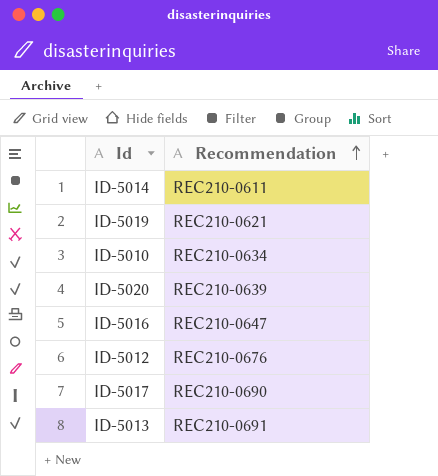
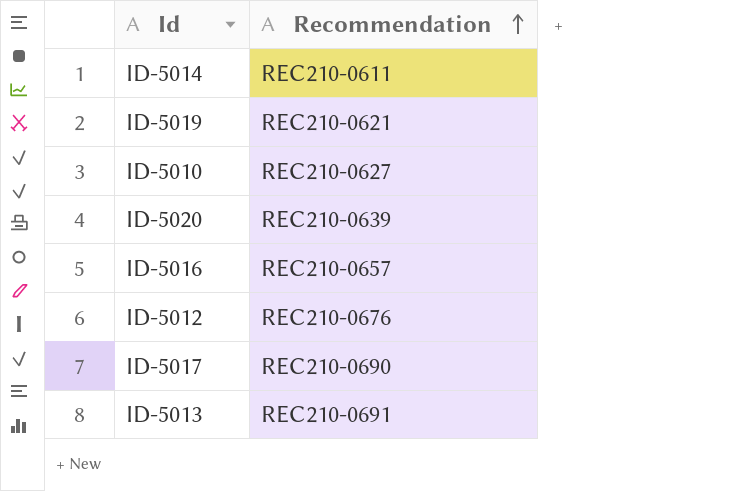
ID-5010 | Recommendation: REC210-0634 -> REC210-0627
ID-5016 | Recommendation: REC210-0647 -> REC210-0657

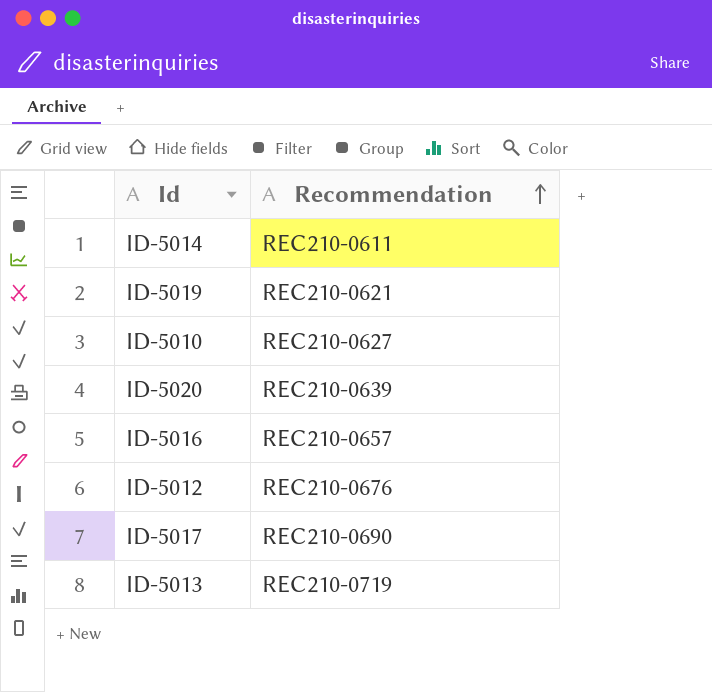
ID-5013 | Recommendation: REC210-0691 -> REC210-0719

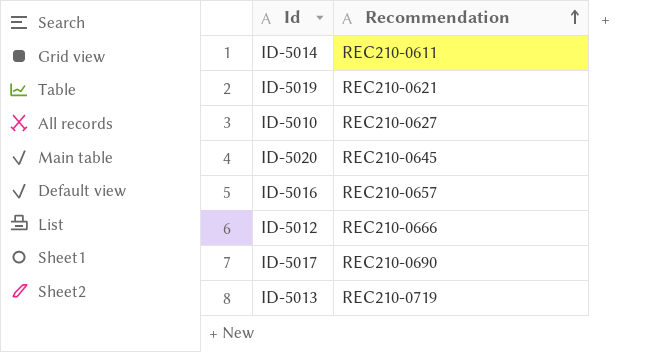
ID-5020 | Recommendation: REC210-0639 -> REC210-0645
ID-5012 | Recommendation: REC210-0676 -> REC210-0666

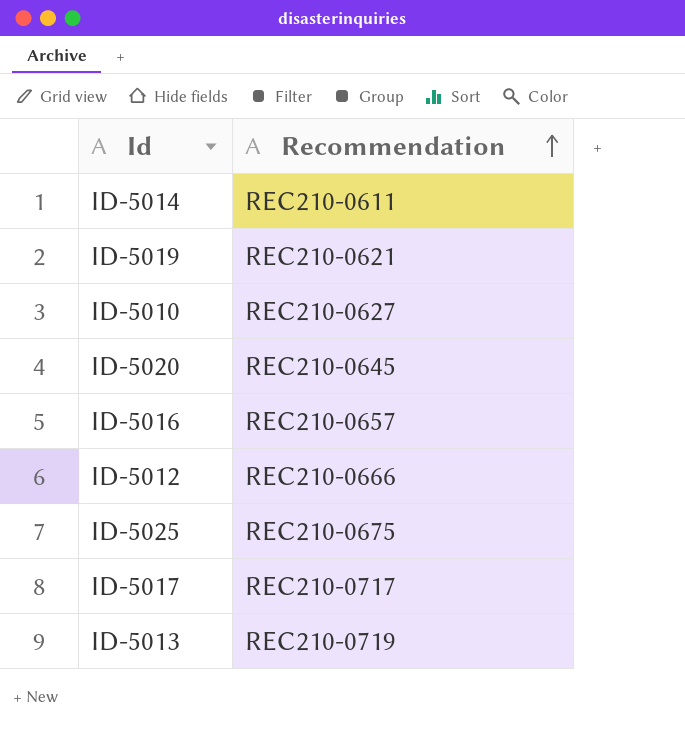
row ID-5025: none -> REC210-0675
ID-5017 | Recommendation: REC210-0690 -> REC210-0717

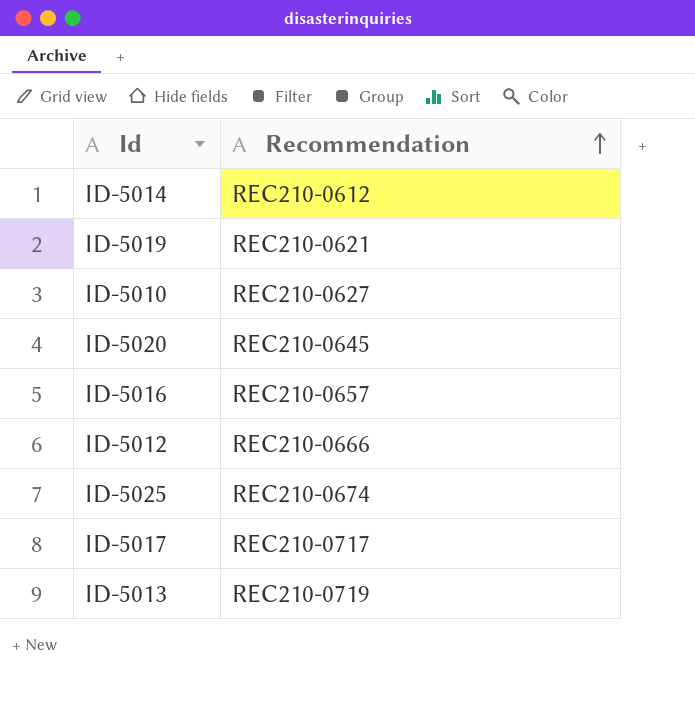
ID-5014 | Recommendation: REC210-0611 -> REC210-0612
ID-5025 | Recommendation: REC210-0675 -> REC210-0674

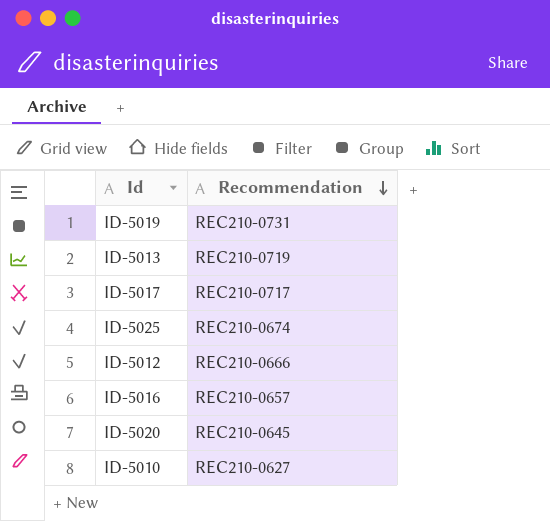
row order: Recommendation ascending -> Recommendation descending
row ID-5014: REC210-0612 -> none
ID-5019 | Recommendation: REC210-0621 -> REC210-0731

